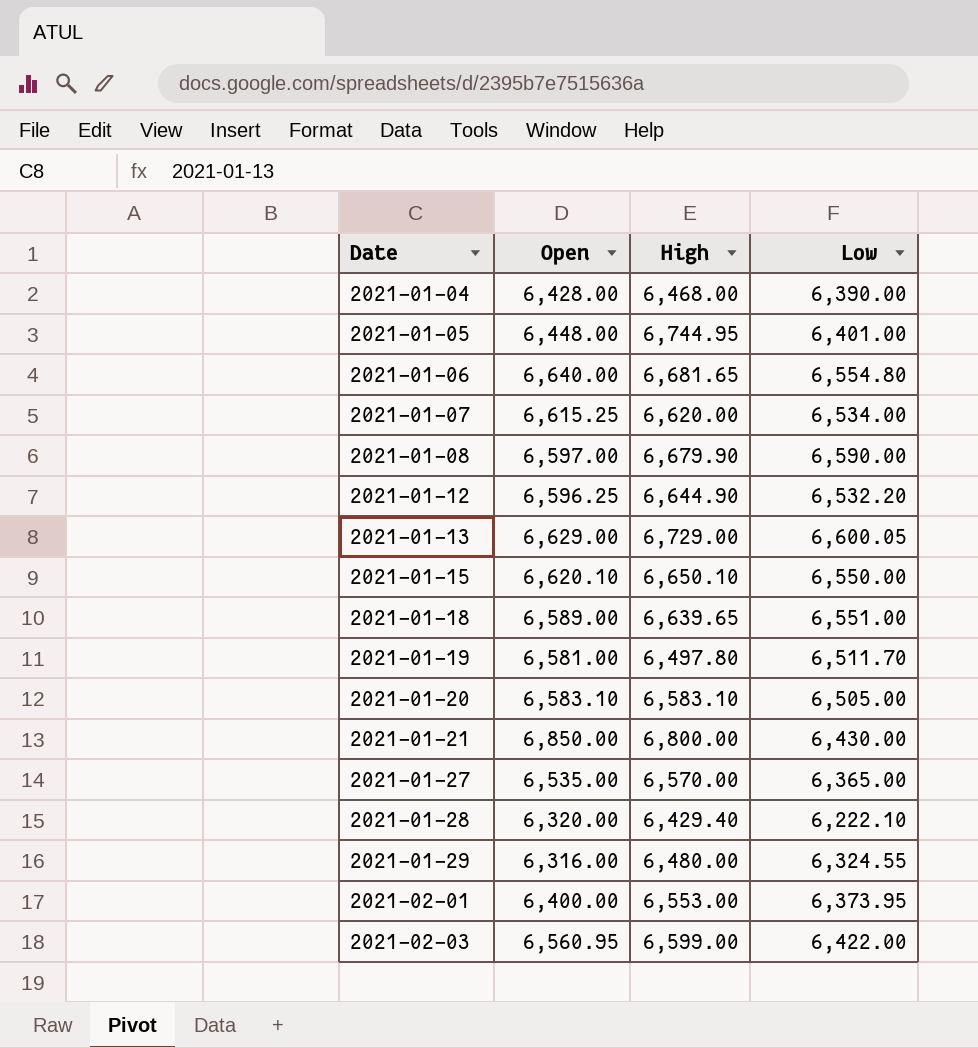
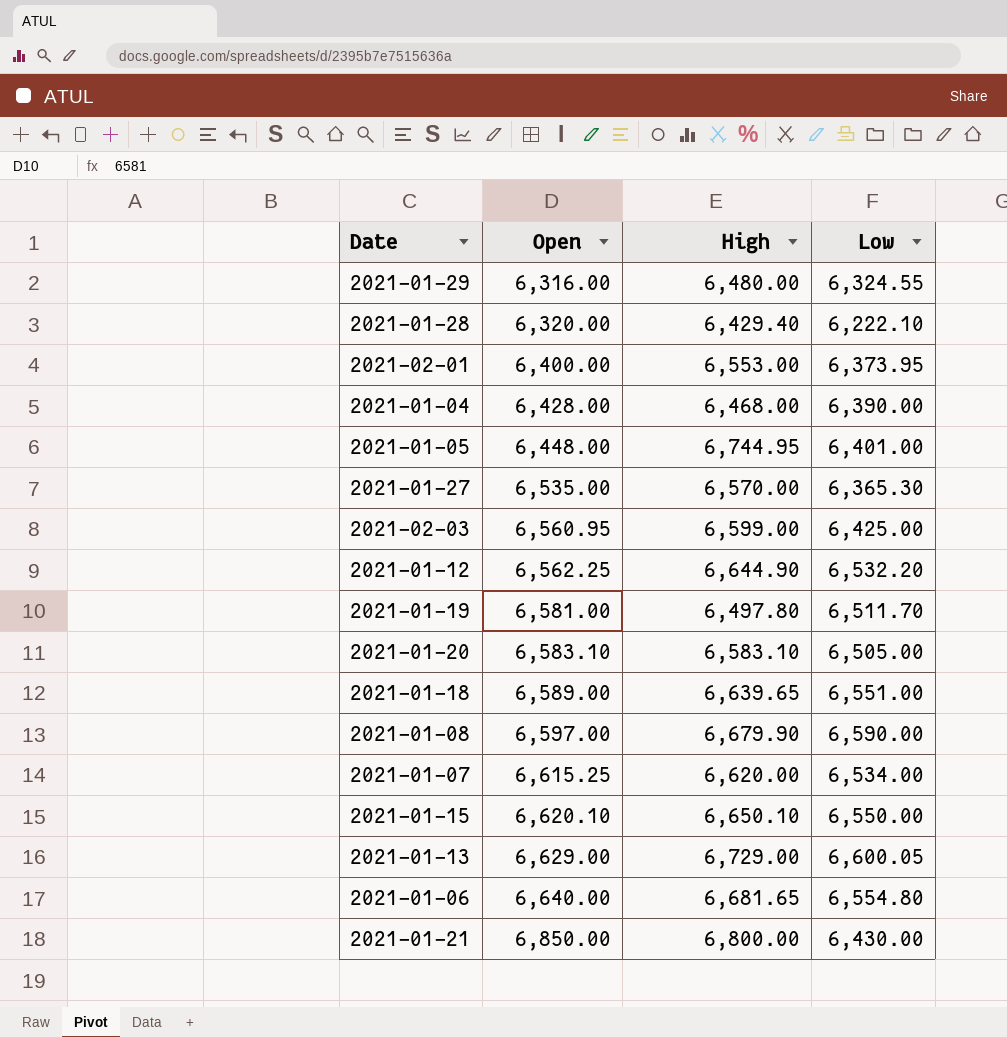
row order: Date ascending -> Open ascending
2021-01-27 | Low: 6,365.00 -> 6,365.30
2021-02-03 | Low: 6,422.00 -> 6,425.00
2021-01-12 | Open: 6,596.25 -> 6,562.25

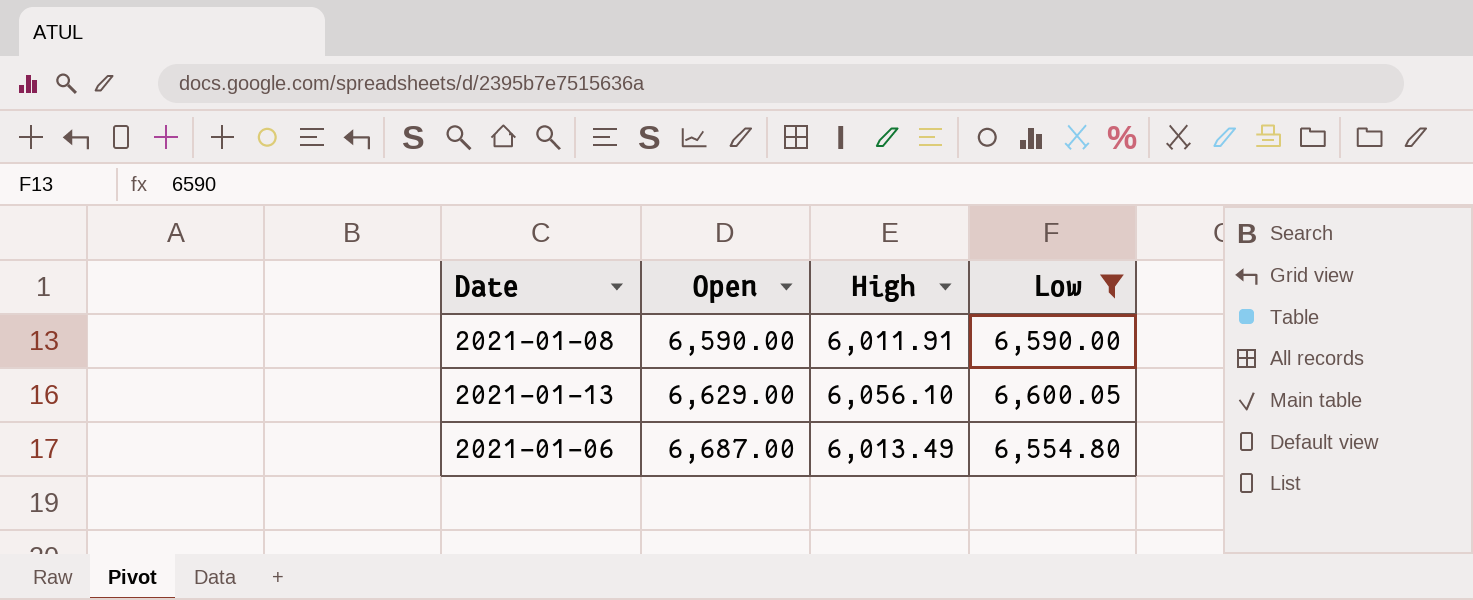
filter: none -> Low >= 6,554.80
2021-01-08 | Open: 6,597.00 -> 6,590.00
2021-01-08 | High: 6,679.90 -> 6,011.91
2021-01-13 | High: 6,729.00 -> 6,056.10
2021-01-06 | Open: 6,640.00 -> 6,687.00
2021-01-06 | High: 6,681.65 -> 6,013.49

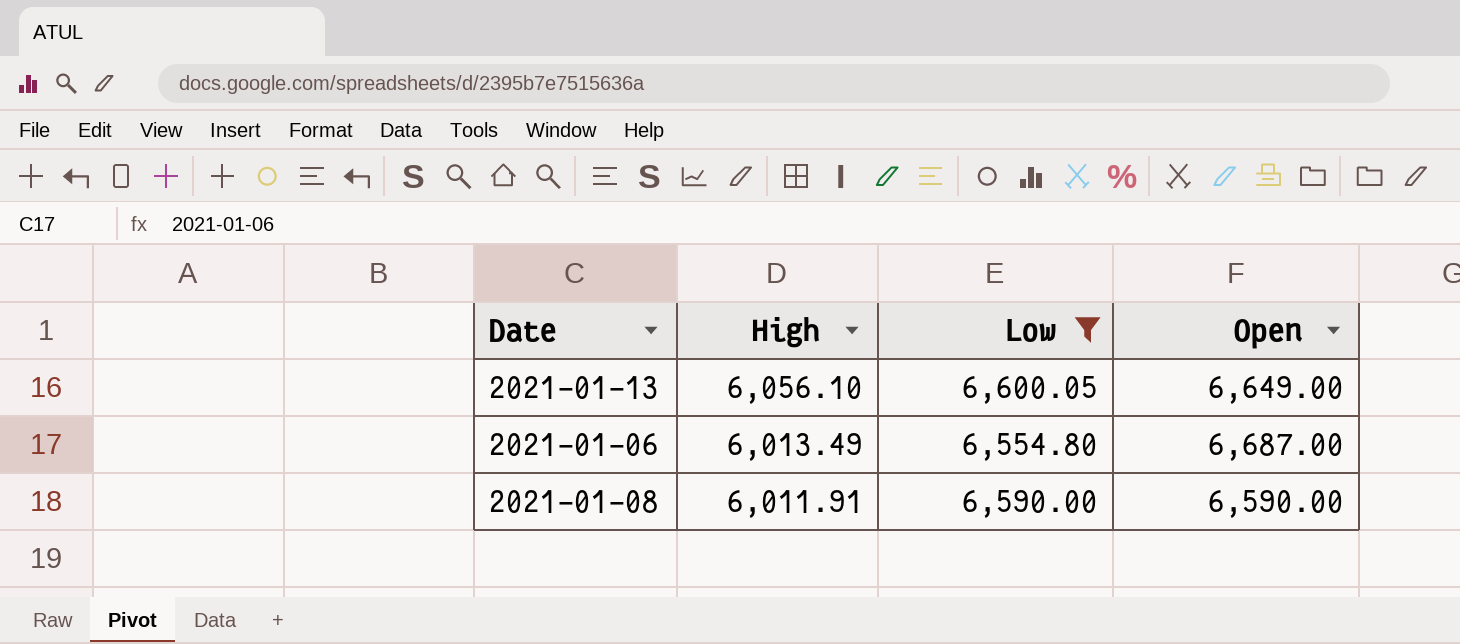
row order: Open ascending -> High descending
column Open | position: 2 -> 4
2021-01-13 | Open: 6,629.00 -> 6,649.00

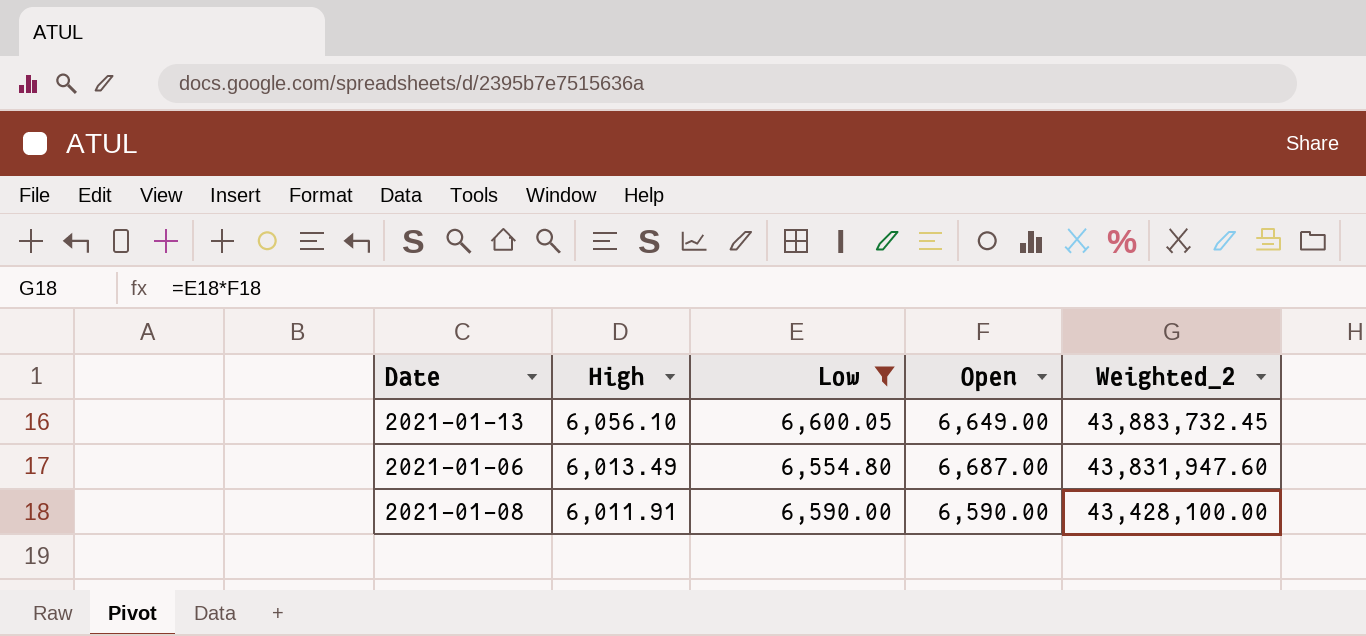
column Weighted_2 | formula: none -> [Low] * [Open]

